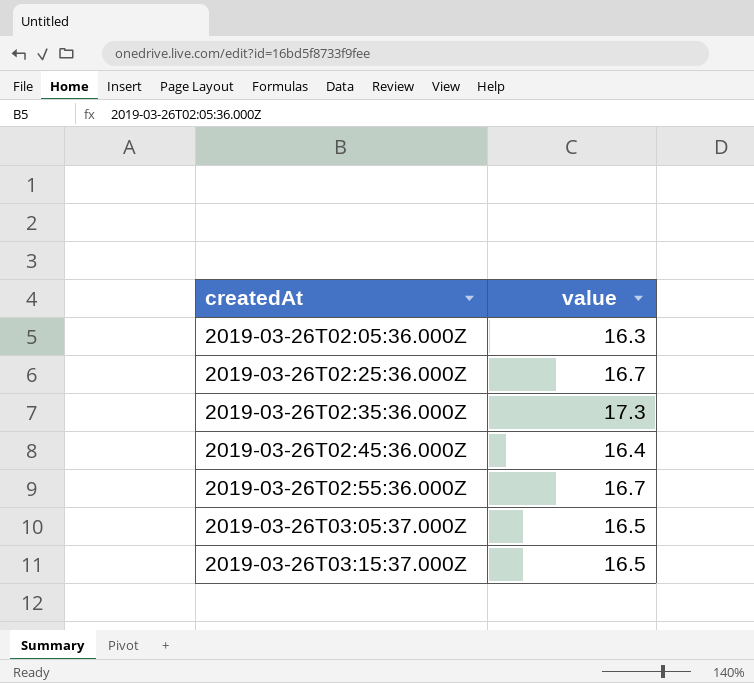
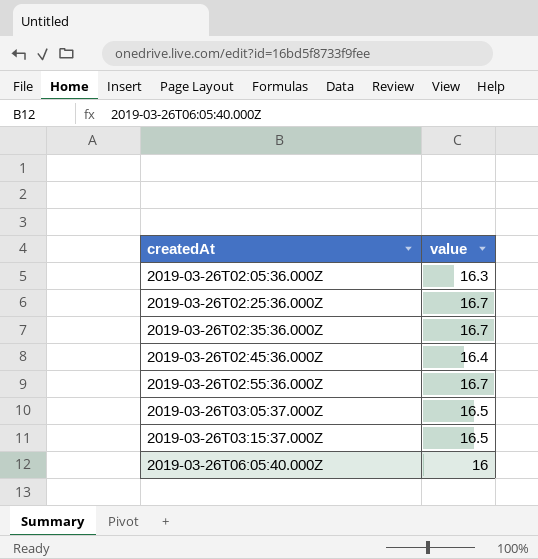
2019-03-26T02:35:36.000Z | value: 17.3 -> 16.7
row 2019-03-26T06:05:40.000Z: none -> 16

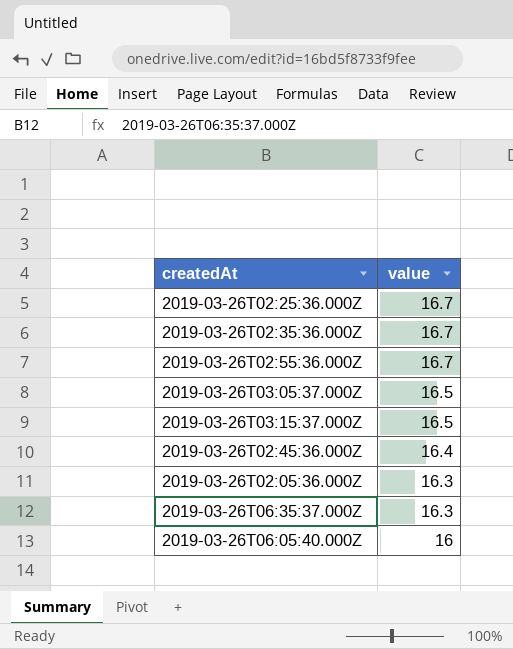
row order: createdAt ascending -> value descending
row 2019-03-26T06:35:37.000Z: none -> 16.3

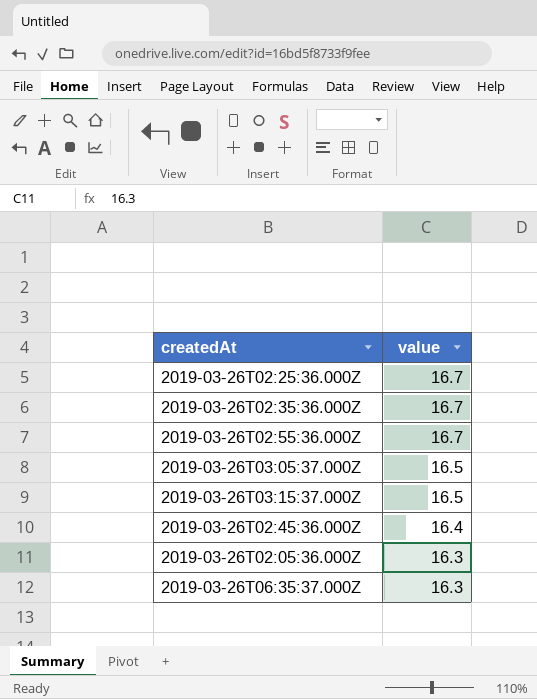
row 2019-03-26T06:05:40.000Z: 16 -> none

